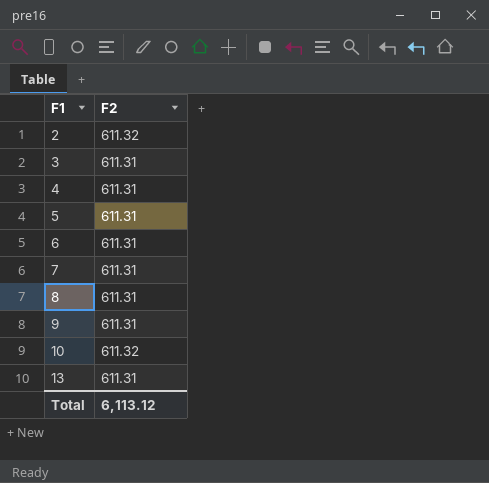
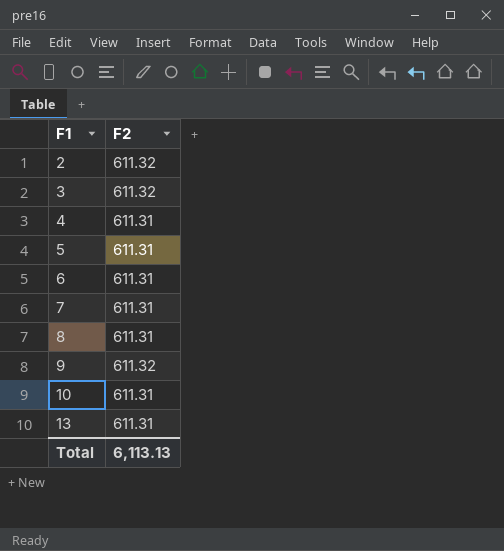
3 | F2: 611.31 -> 611.32
9 | F2: 611.31 -> 611.32
10 | F2: 611.32 -> 611.31
Total | F2: 6,113.12 -> 6,113.13

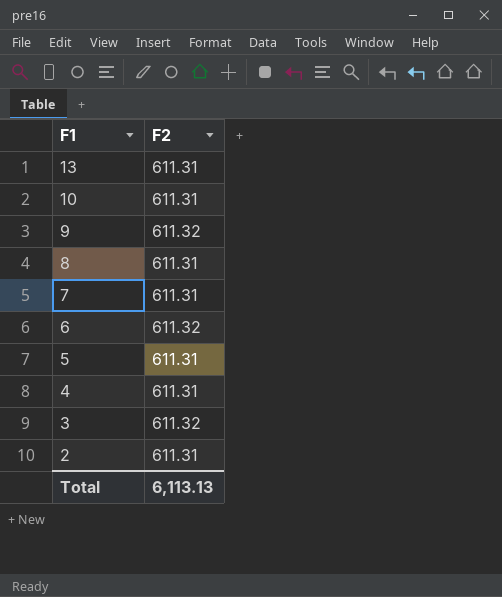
row order: F1 ascending -> F1 descending
6 | F2: 611.31 -> 611.32
2 | F2: 611.32 -> 611.31

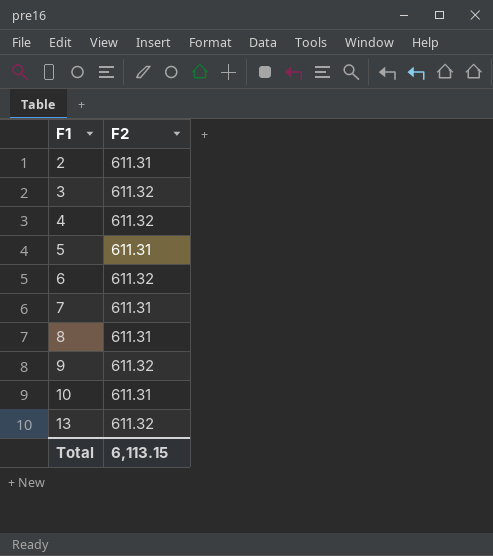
row order: F1 descending -> F1 ascending
4 | F2: 611.31 -> 611.32
13 | F2: 611.31 -> 611.32
Total | F2: 6,113.13 -> 6,113.15

